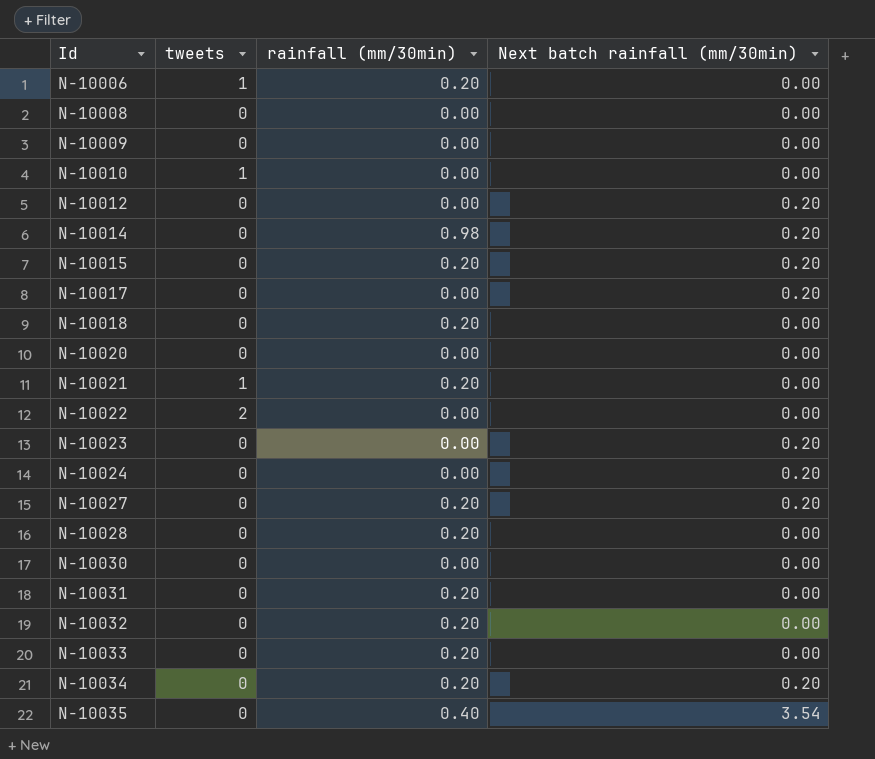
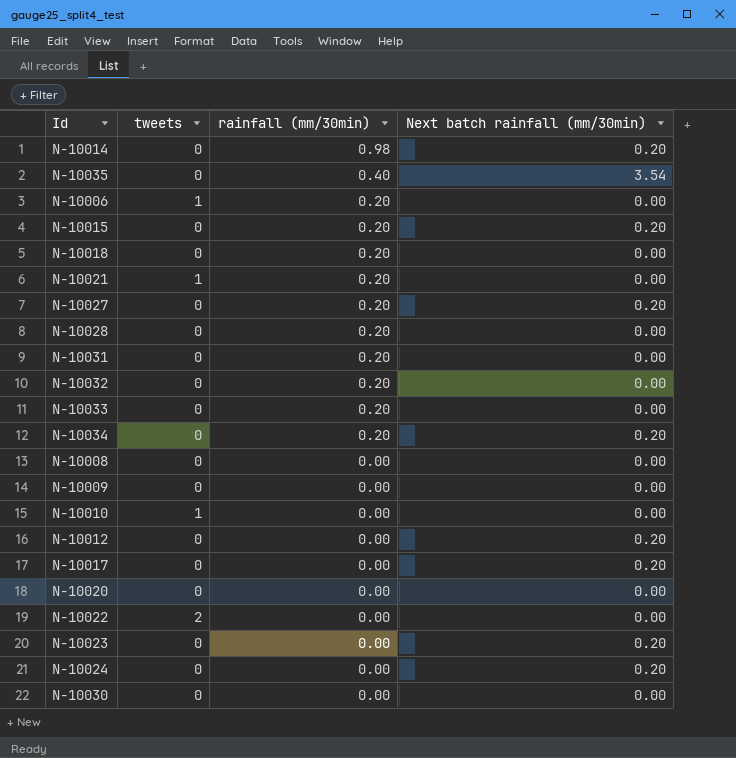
row order: Id ascending -> rainfall (mm/30min) descending

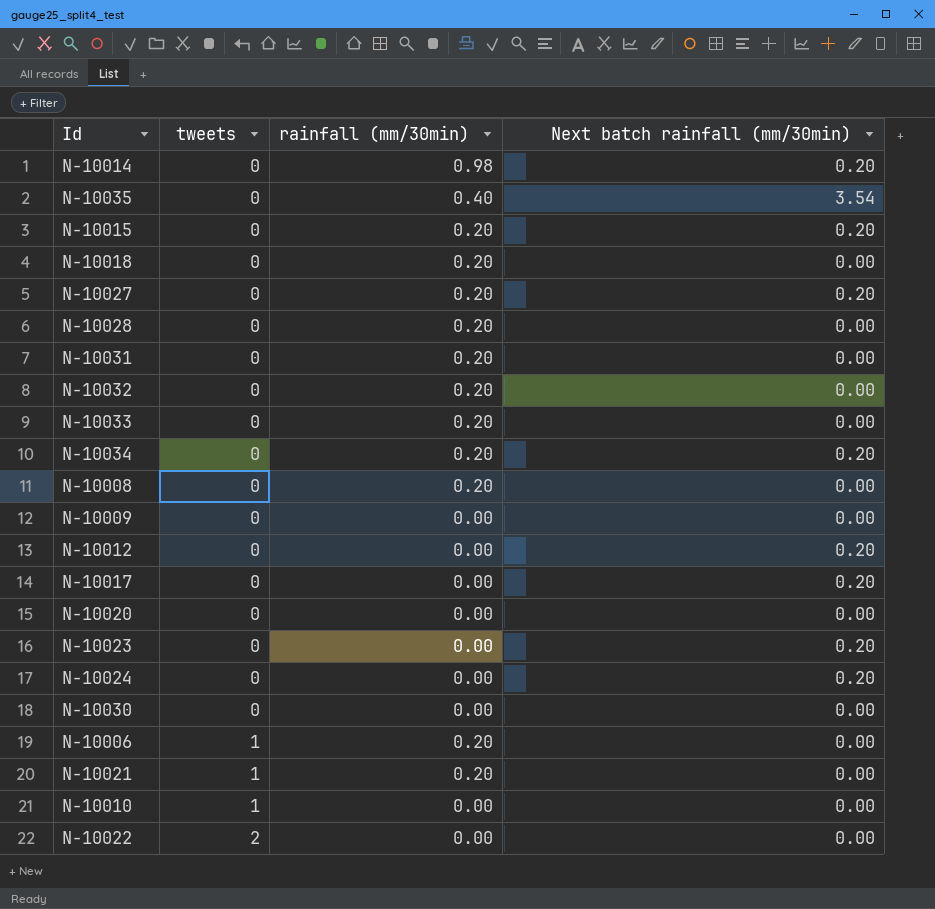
row order: rainfall (mm/30min) descending -> tweets ascending
N-10008 | rainfall (mm/30min): 0.00 -> 0.20

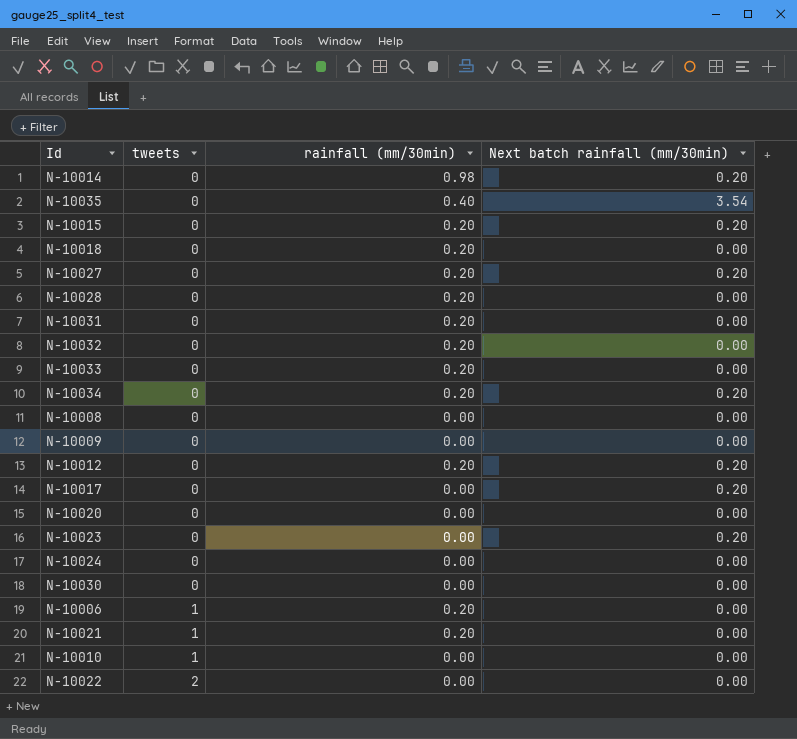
N-10008 | rainfall (mm/30min): 0.20 -> 0.00
N-10012 | rainfall (mm/30min): 0.00 -> 0.20
N-10024 | Next batch rainfall (mm/30min): 0.20 -> 0.00

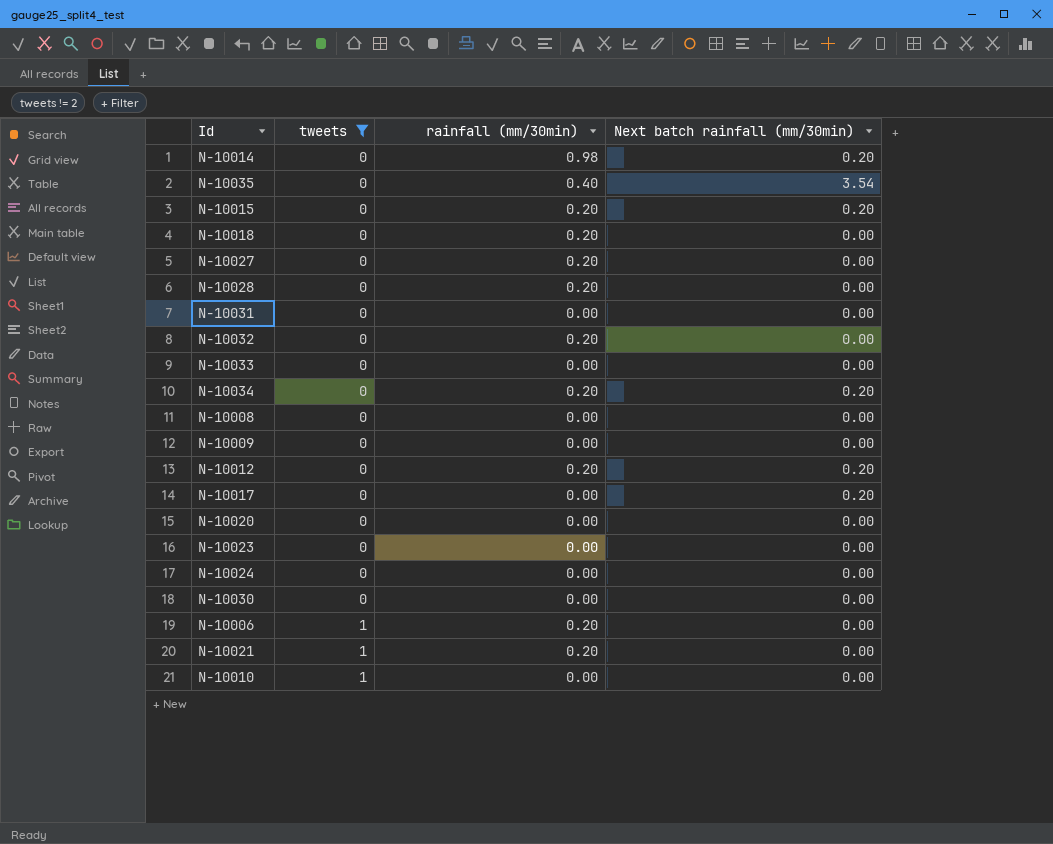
filter: none -> tweets != 2
N-10027 | Next batch rainfall (mm/30min): 0.20 -> 0.00
N-10031 | rainfall (mm/30min): 0.20 -> 0.00
N-10033 | rainfall (mm/30min): 0.20 -> 0.00
N-10023 | Next batch rainfall (mm/30min): 0.20 -> 0.00

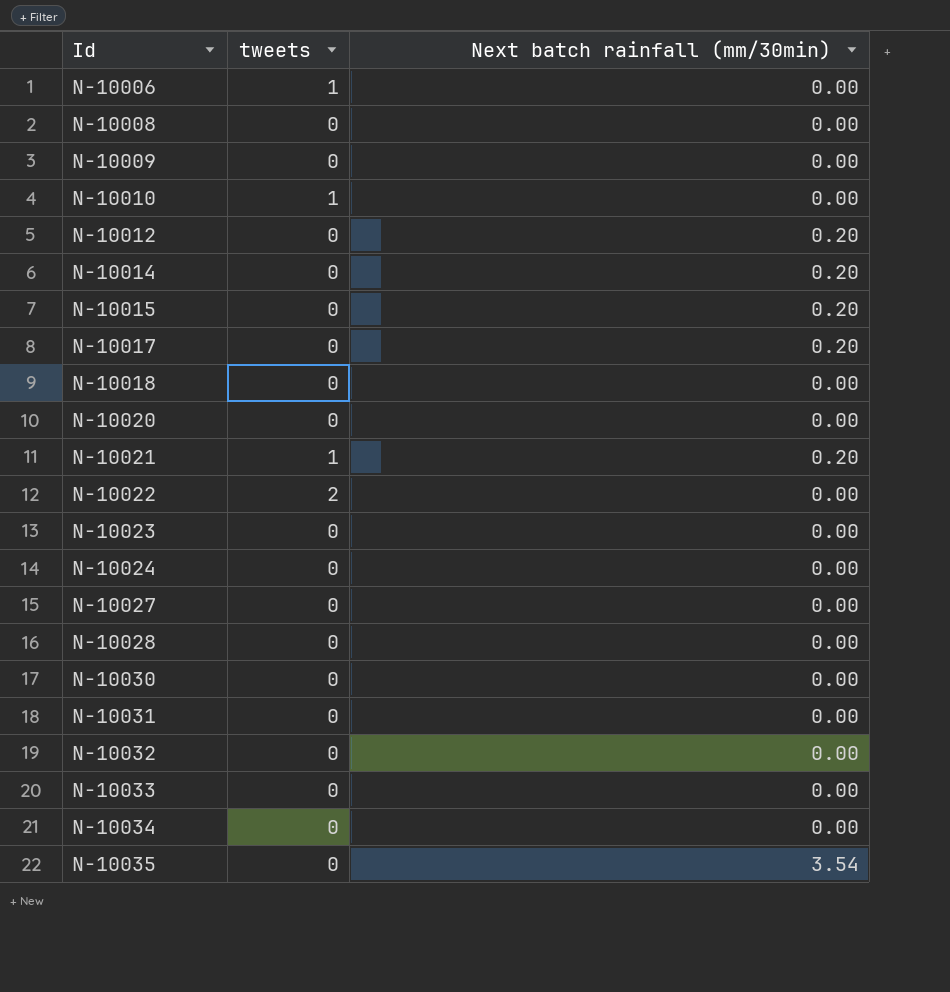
filter: tweets != 2 -> none
row order: tweets ascending -> Id ascending
column rainfall (mm/30min) | position: 3 -> none
N-10021 | Next batch rainfall (mm/30min): 0.00 -> 0.20
N-10034 | Next batch rainfall (mm/30min): 0.20 -> 0.00

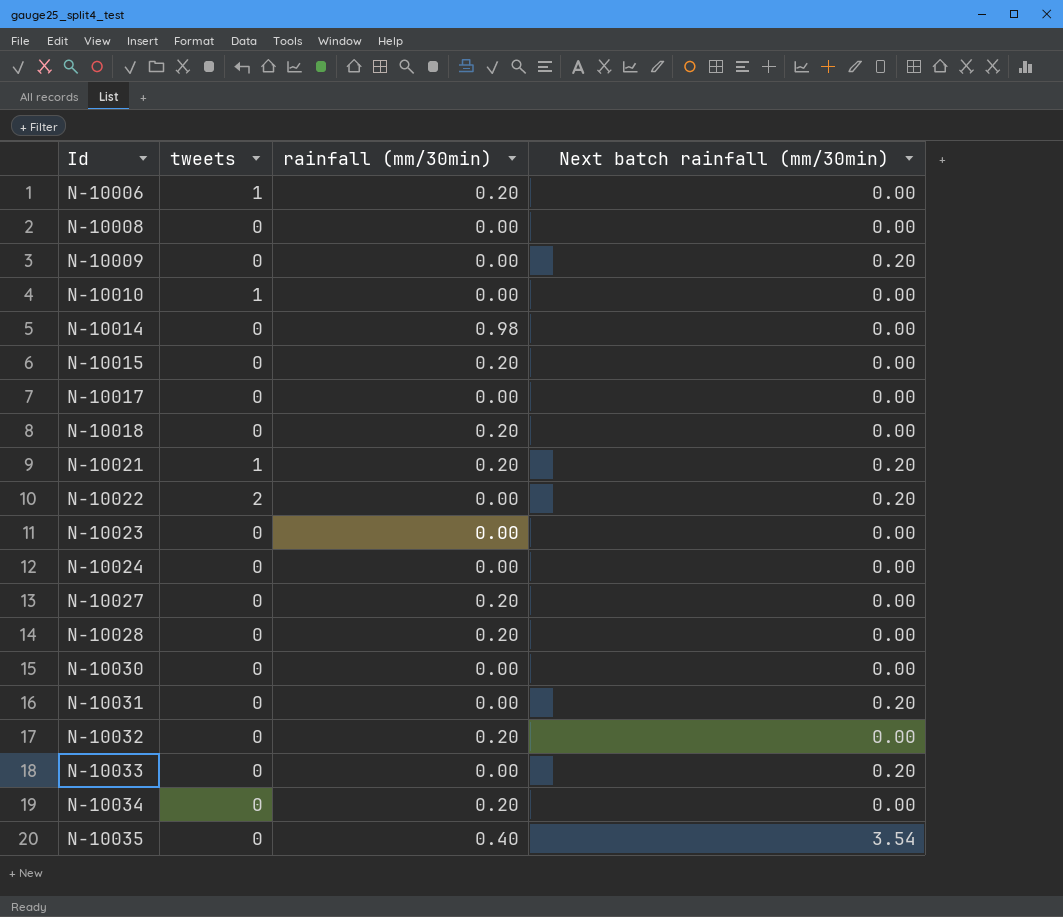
column rainfall (mm/30min) | position: none -> 3
row N-10012: 0 | 0.20 -> none
row N-10020: 0 | 0.00 -> none
N-10009 | Next batch rainfall (mm/30min): 0.00 -> 0.20
N-10014 | Next batch rainfall (mm/30min): 0.20 -> 0.00
N-10015 | Next batch rainfall (mm/30min): 0.20 -> 0.00
N-10017 | Next batch rainfall (mm/30min): 0.20 -> 0.00
N-10022 | Next batch rainfall (mm/30min): 0.00 -> 0.20
N-10031 | Next batch rainfall (mm/30min): 0.00 -> 0.20
N-10033 | Next batch rainfall (mm/30min): 0.00 -> 0.20

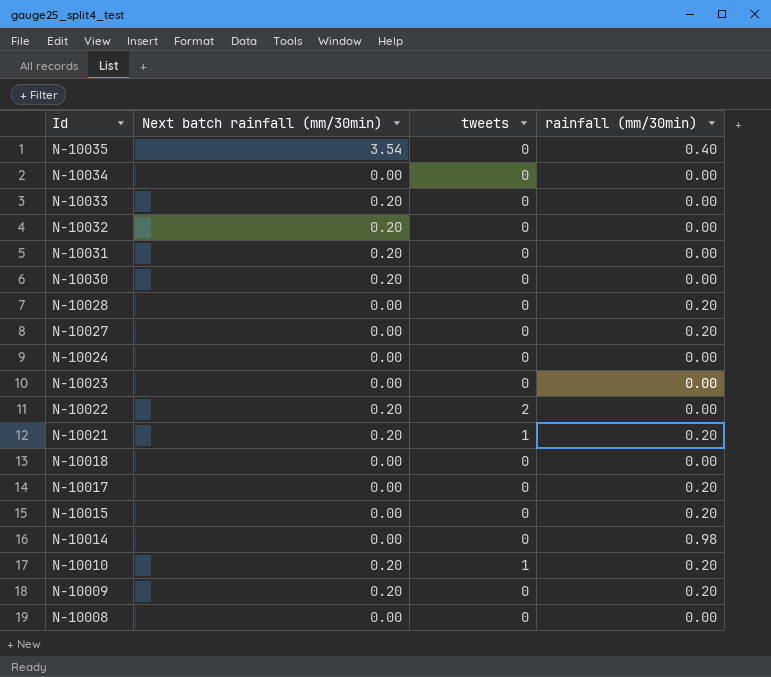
row order: Id ascending -> Id descending
column Next batch rainfall (mm/30min) | position: 4 -> 2
row N-10006: 1 | 0.20 | 0.00 -> none
N-10034 | rainfall (mm/30min): 0.20 -> 0.00
N-10032 | Next batch rainfall (mm/30min): 0.00 -> 0.20
N-10032 | rainfall (mm/30min): 0.20 -> 0.00
N-10030 | Next batch rainfall (mm/30min): 0.00 -> 0.20
N-10018 | rainfall (mm/30min): 0.20 -> 0.00
N-10017 | rainfall (mm/30min): 0.00 -> 0.20
N-10010 | Next batch rainfall (mm/30min): 0.00 -> 0.20
N-10010 | rainfall (mm/30min): 0.00 -> 0.20
N-10009 | rainfall (mm/30min): 0.00 -> 0.20

